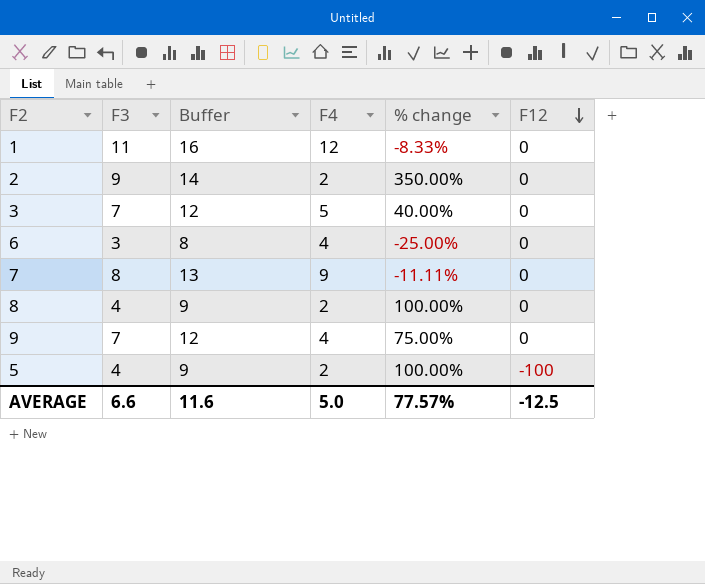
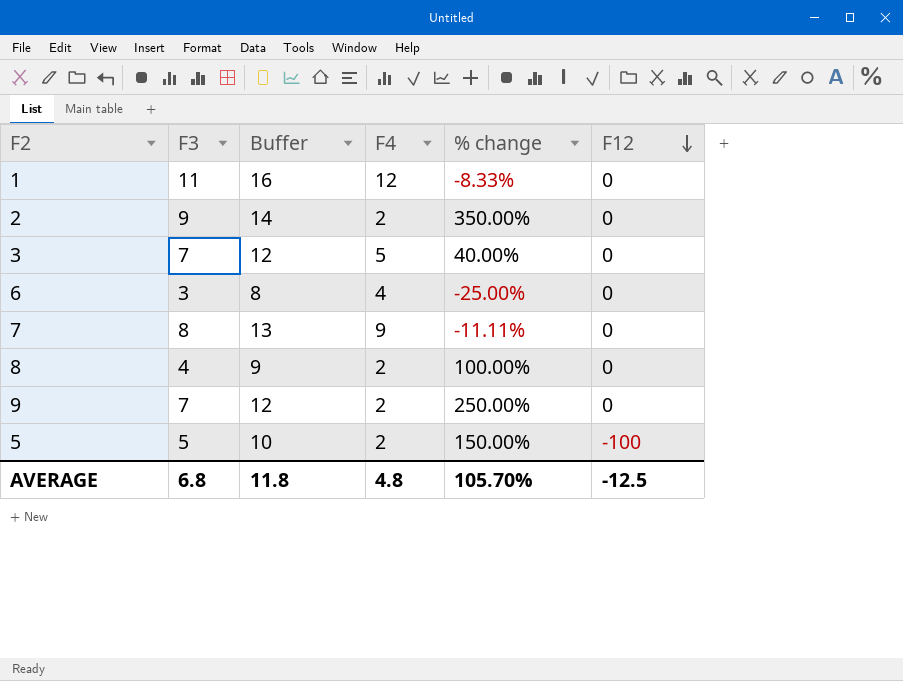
9 | F4: 4 -> 2
9 | % change: 75.00% -> 250.00%
5 | F3: 4 -> 5
5 | Buffer: 9 -> 10
5 | % change: 100.00% -> 150.00%
AVERAGE | F3: 6.6 -> 6.8
AVERAGE | Buffer: 11.6 -> 11.8
AVERAGE | F4: 5.0 -> 4.8
AVERAGE | % change: 77.57% -> 105.70%

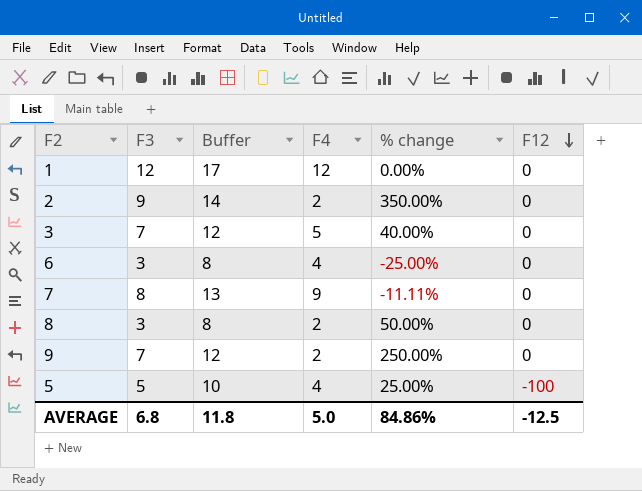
1 | F3: 11 -> 12
1 | Buffer: 16 -> 17
1 | % change: -8.33% -> 0.00%
8 | F3: 4 -> 3
8 | Buffer: 9 -> 8
8 | % change: 100.00% -> 50.00%
5 | F4: 2 -> 4
5 | % change: 150.00% -> 25.00%
AVERAGE | F4: 4.8 -> 5.0
AVERAGE | % change: 105.70% -> 84.86%

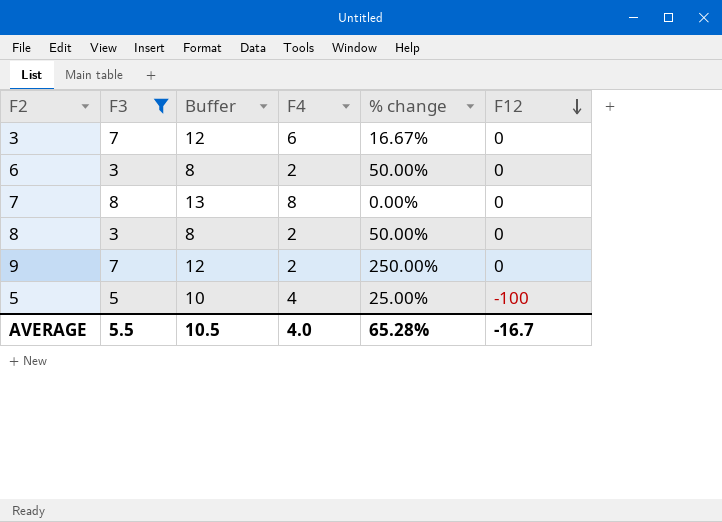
filter: none -> F3 <= 8
3 | F4: 5 -> 6
3 | % change: 40.00% -> 16.67%
6 | F4: 4 -> 2
6 | % change: -25.00% -> 50.00%
7 | F4: 9 -> 8
7 | % change: -11.11% -> 0.00%
AVERAGE | F3: 6.8 -> 5.5
AVERAGE | Buffer: 11.8 -> 10.5
AVERAGE | F4: 5.0 -> 4.0
AVERAGE | % change: 84.86% -> 65.28%
AVERAGE | F12: -12.5 -> -16.7

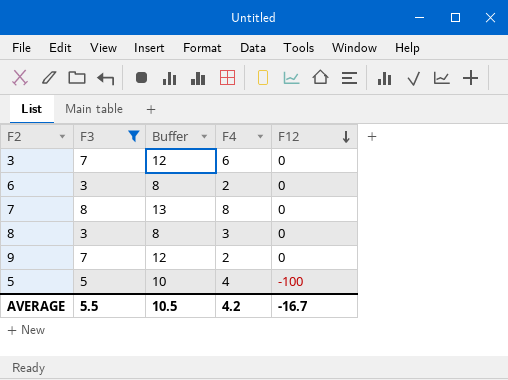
column % change | formula: ([F3] - [F4]) / [F4] -> none
8 | F4: 2 -> 3
AVERAGE | F4: 4.0 -> 4.2

